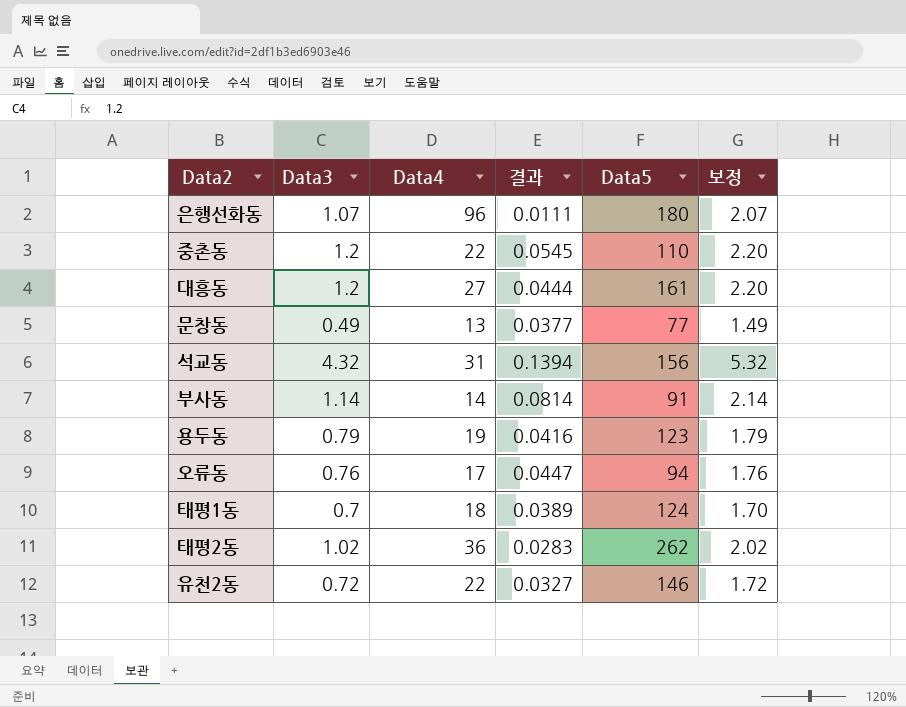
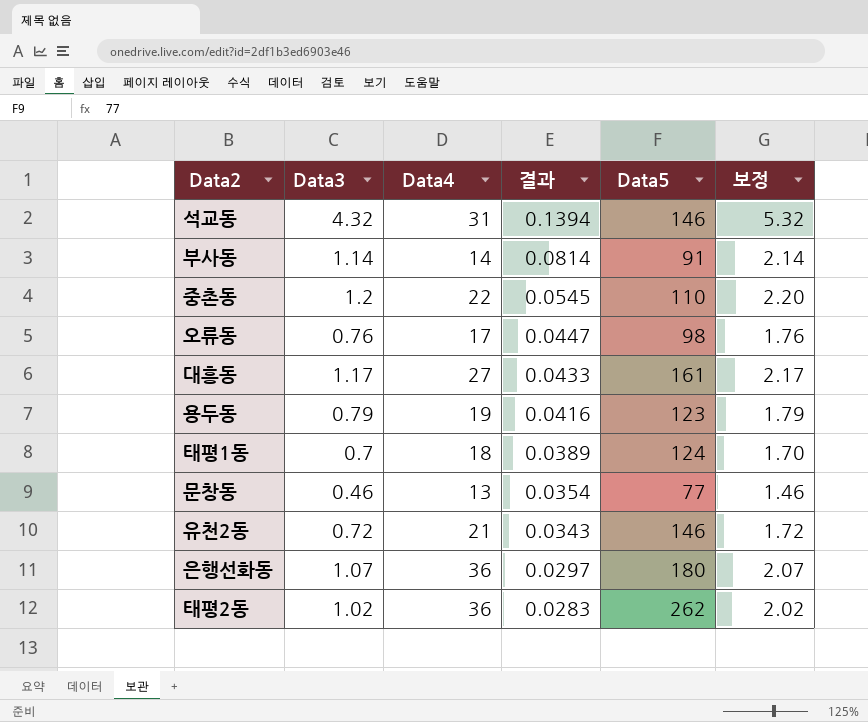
row order: none -> 결과 descending
석교동 | Data5: 156 -> 146
오류동 | Data5: 94 -> 98
대흥동 | Data3: 1.2 -> 1.17
대흥동 | 결과: 0.0444 -> 0.0433
대흥동 | 보정: 2.20 -> 2.17
문창동 | Data3: 0.49 -> 0.46
문창동 | 결과: 0.0377 -> 0.0354
문창동 | 보정: 1.49 -> 1.46
유천2동 | Data4: 22 -> 21
유천2동 | 결과: 0.0327 -> 0.0343
은행선화동 | Data4: 96 -> 36
은행선화동 | 결과: 0.0111 -> 0.0297

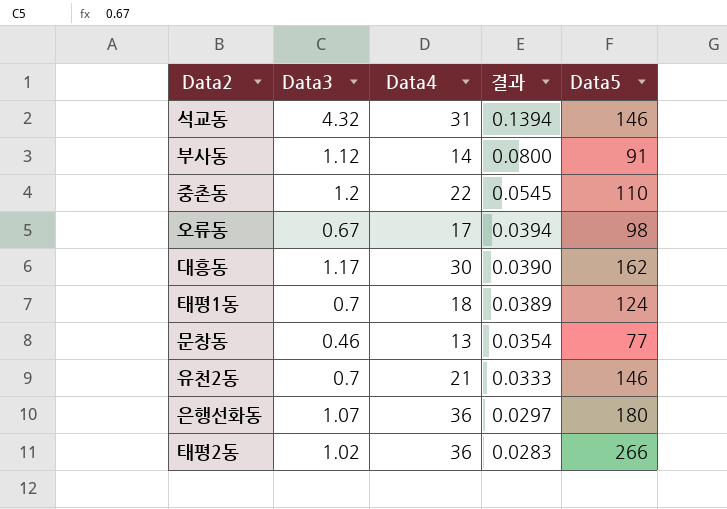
column 보정 | formula: [Data3] + 1 -> none
row 용두동: 0.79 | 19 | 0.0416 | 123 | 1.79 -> none
부사동 | Data3: 1.14 -> 1.12
부사동 | 결과: 0.0814 -> 0.0800
오류동 | Data3: 0.76 -> 0.67
오류동 | 결과: 0.0447 -> 0.0394
대흥동 | Data4: 27 -> 30
대흥동 | 결과: 0.0433 -> 0.0390
대흥동 | Data5: 161 -> 162
유천2동 | Data3: 0.72 -> 0.7
유천2동 | 결과: 0.0343 -> 0.0333
태평2동 | Data5: 262 -> 266

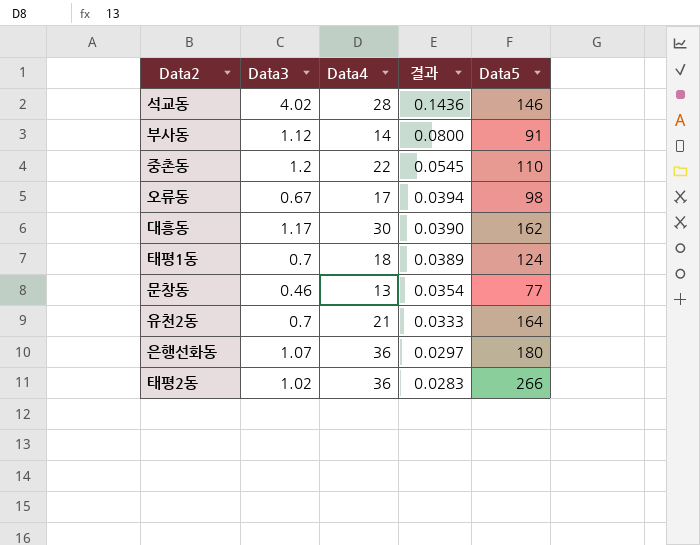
석교동 | Data3: 4.32 -> 4.02
석교동 | Data4: 31 -> 28
석교동 | 결과: 0.1394 -> 0.1436
유천2동 | Data5: 146 -> 164

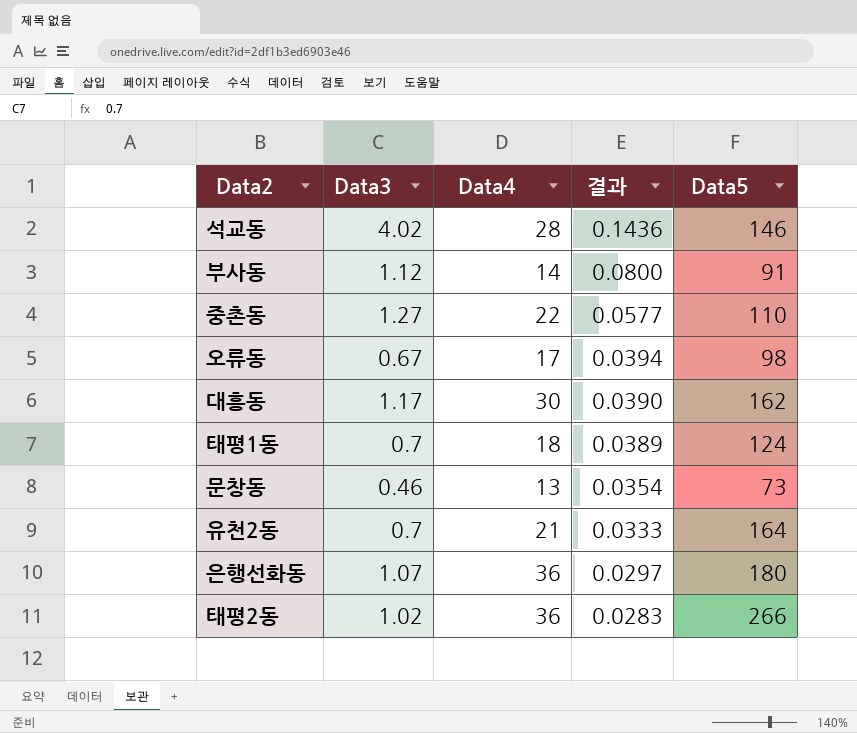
중촌동 | Data3: 1.2 -> 1.27
중촌동 | 결과: 0.0545 -> 0.0577
문창동 | Data5: 77 -> 73

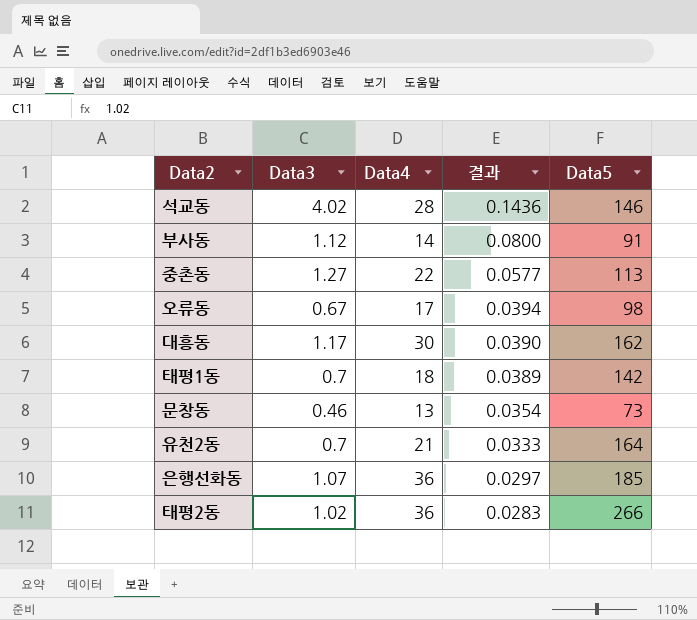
중촌동 | Data5: 110 -> 113
태평1동 | Data5: 124 -> 142
은행선화동 | Data5: 180 -> 185

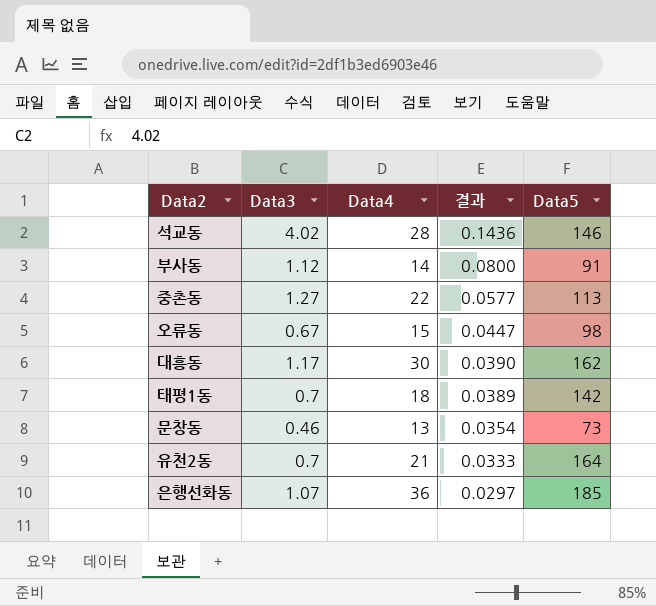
row 태평2동: 1.02 | 36 | 0.0283 | 266 -> none
오류동 | Data4: 17 -> 15
오류동 | 결과: 0.0394 -> 0.0447

